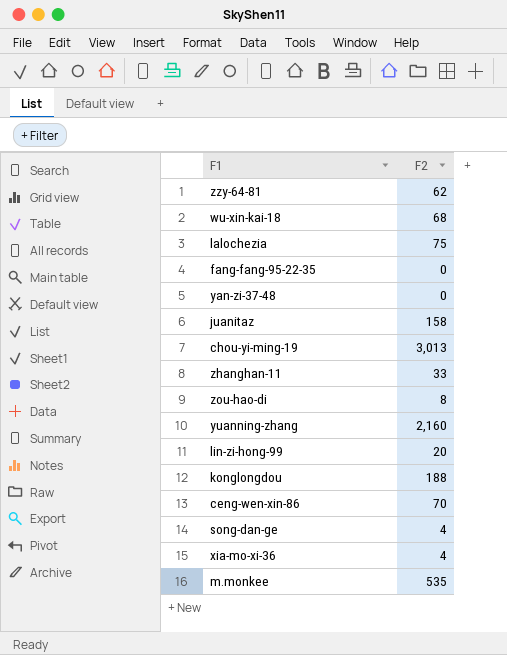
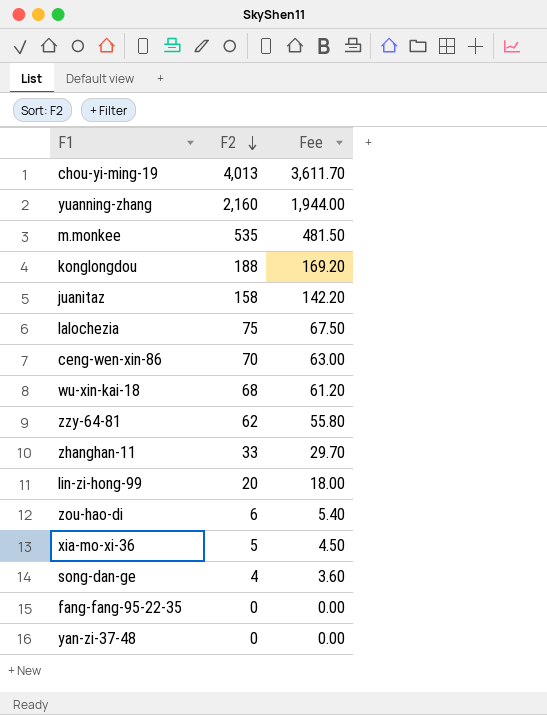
row order: none -> F2 descending
column Fee | formula: none -> [F2] * 0.9
chou-yi-ming-19 | F2: 3,013 -> 4,013
zou-hao-di | F2: 8 -> 6
xia-mo-xi-36 | F2: 4 -> 5

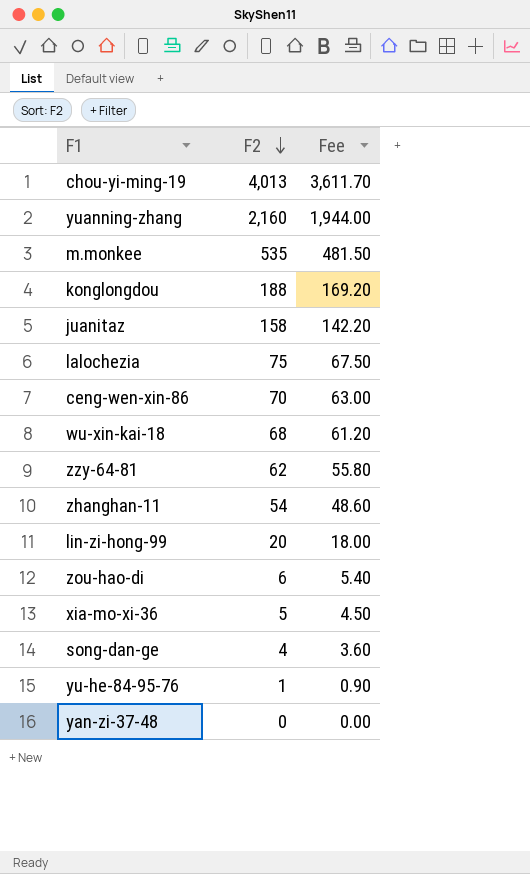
row fang-fang-95-22-35: 0 | 0.00 -> none
zhanghan-11 | F2: 33 -> 54
zhanghan-11 | Fee: 29.70 -> 48.60
row yu-he-84-95-76: none -> 1 | 0.90

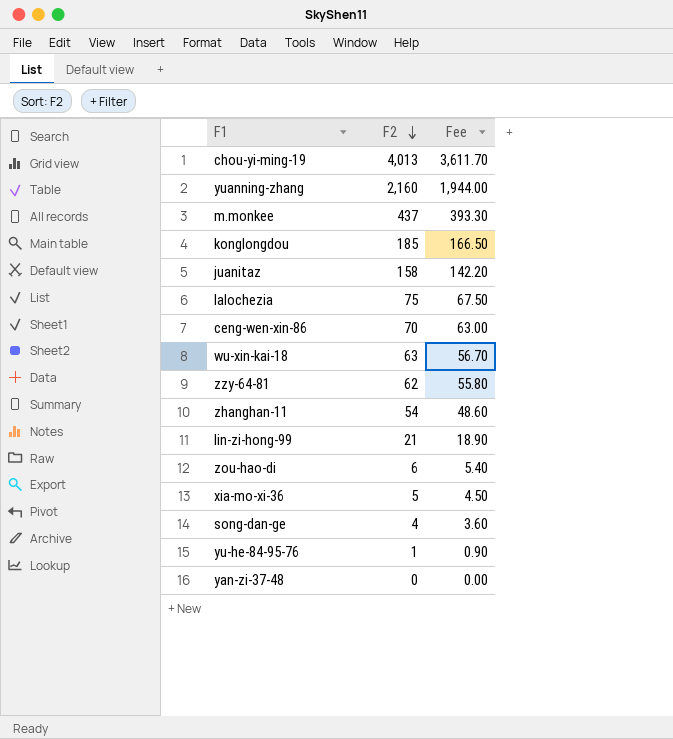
m.monkee | F2: 535 -> 437
m.monkee | Fee: 481.50 -> 393.30
konglongdou | F2: 188 -> 185
konglongdou | Fee: 169.20 -> 166.50
wu-xin-kai-18 | F2: 68 -> 63
wu-xin-kai-18 | Fee: 61.20 -> 56.70
lin-zi-hong-99 | F2: 20 -> 21
lin-zi-hong-99 | Fee: 18.00 -> 18.90

